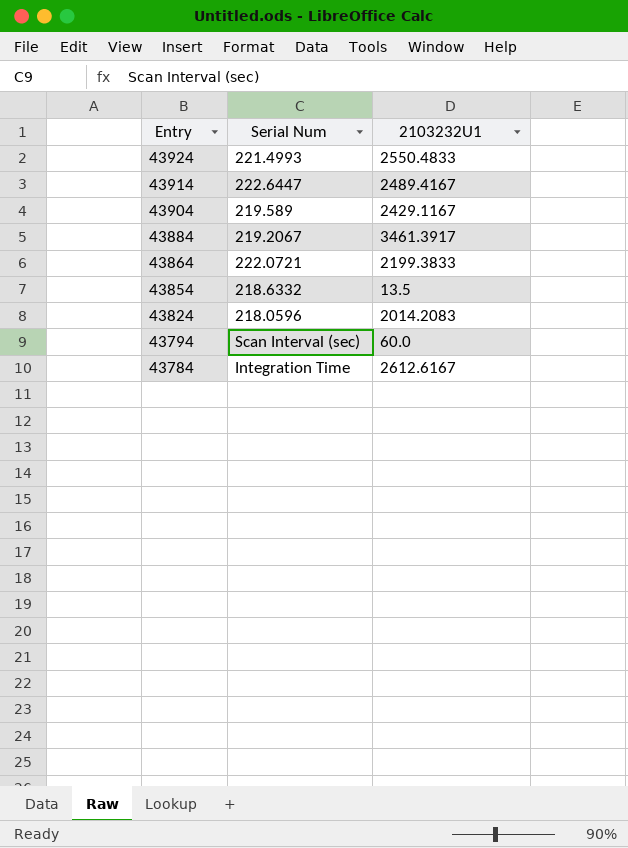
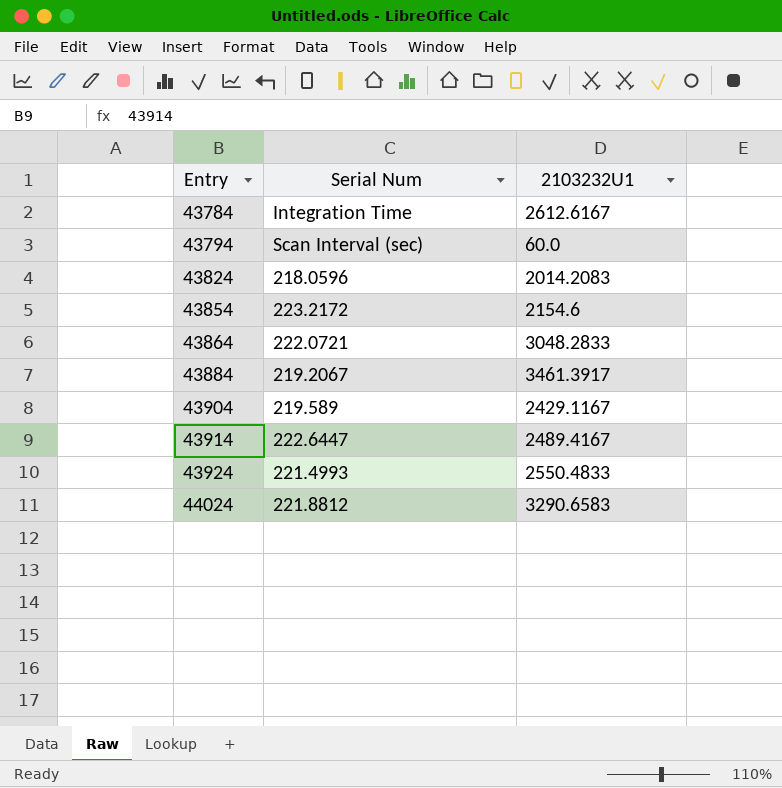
row order: Entry descending -> Entry ascending
43854 | Serial Num: 218.6332 -> 223.2172
43854 | 2103232U1: 13.5 -> 2154.6
43864 | 2103232U1: 2199.3833 -> 3048.2833
row 44024: none -> 221.8812 | 3290.6583

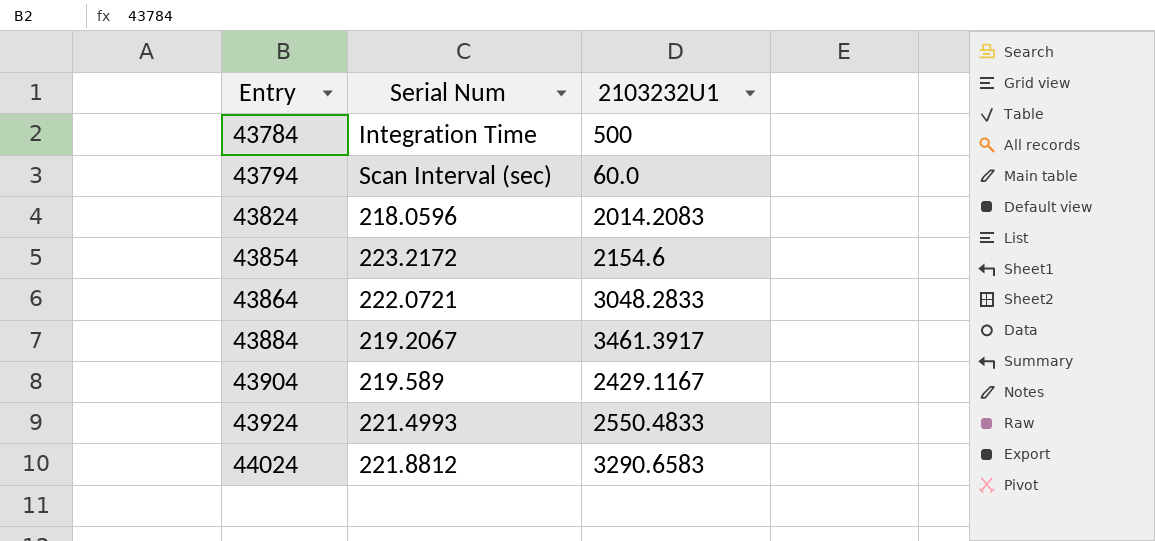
row 43914: 222.6447 | 2489.4167 -> none
43784 | 2103232U1: 2612.6167 -> 500

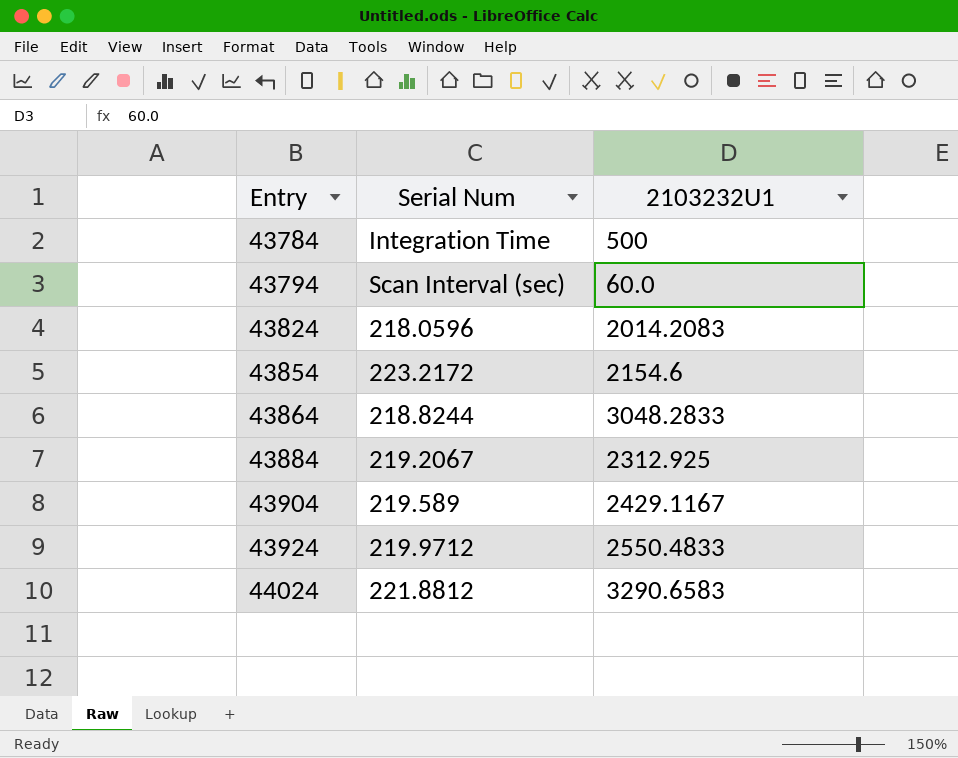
43864 | Serial Num: 222.0721 -> 218.8244
43884 | 2103232U1: 3461.3917 -> 2312.925
43924 | Serial Num: 221.4993 -> 219.9712

